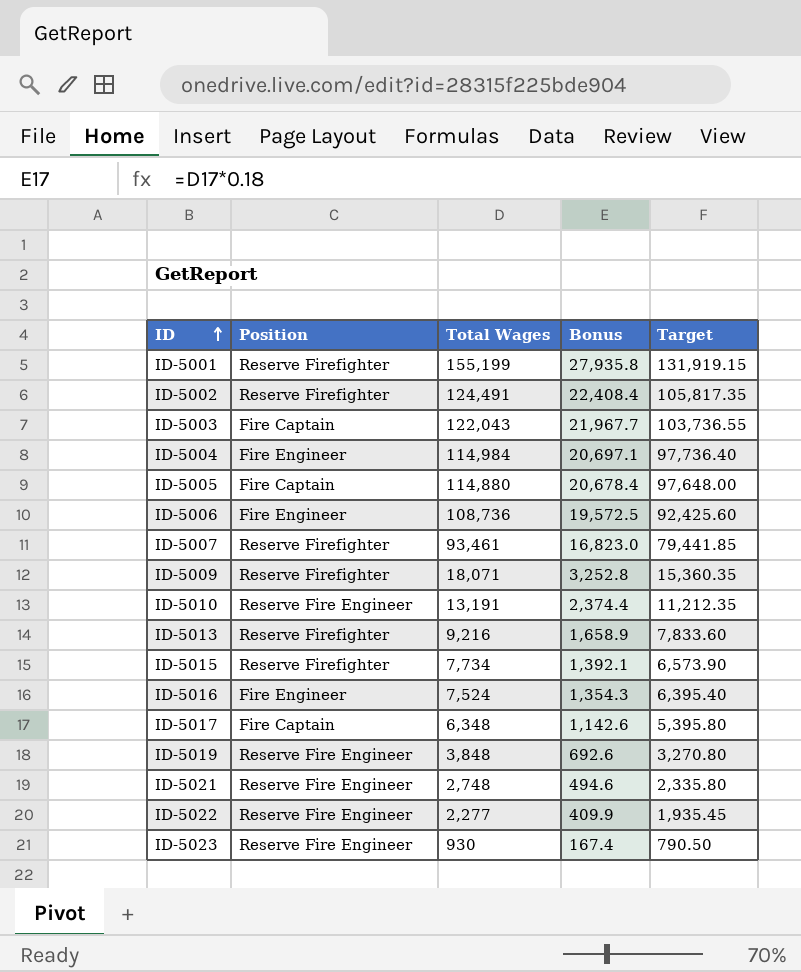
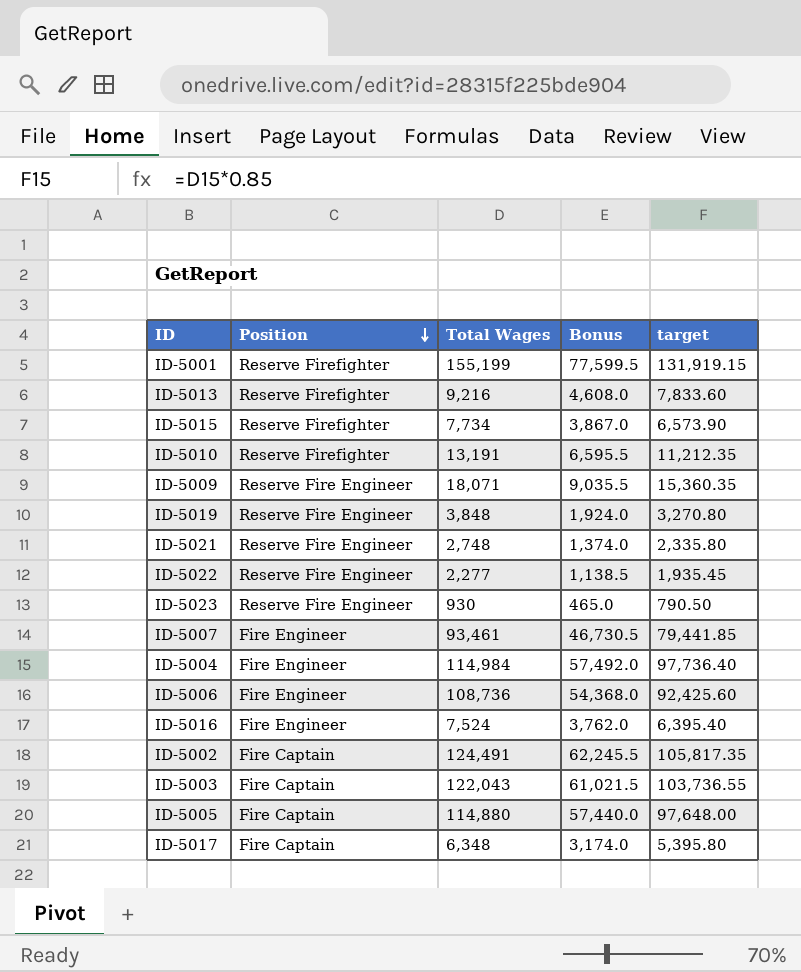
row order: ID ascending -> Position descending
column Bonus | formula: [Total Wages] * 0.18 -> [Total Wages] * 0.5
column name: Target -> target
ID-5010 | Position: Reserve Fire Engineer -> Reserve Firefighter
ID-5009 | Position: Reserve Firefighter -> Reserve Fire Engineer
ID-5007 | Position: Reserve Firefighter -> Fire Engineer
ID-5002 | Position: Reserve Firefighter -> Fire Captain

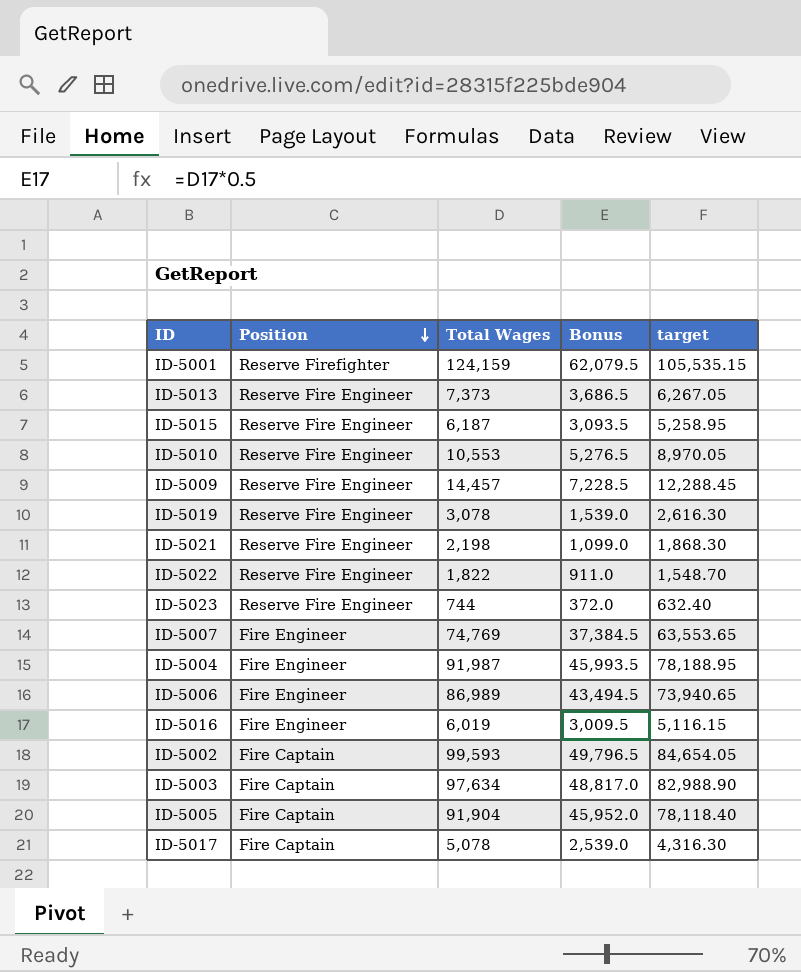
ID-5001 | Total Wages: 155,199 -> 124,159
ID-5001 | Bonus: 77,599.5 -> 62,079.5
ID-5001 | target: 131,919.15 -> 105,535.15
ID-5013 | Position: Reserve Firefighter -> Reserve Fire Engineer
ID-5013 | Total Wages: 9,216 -> 7,373
ID-5013 | Bonus: 4,608.0 -> 3,686.5
ID-5013 | target: 7,833.60 -> 6,267.05
ID-5015 | Position: Reserve Firefighter -> Reserve Fire Engineer
ID-5015 | Total Wages: 7,734 -> 6,187
ID-5015 | Bonus: 3,867.0 -> 3,093.5
ID-5015 | target: 6,573.90 -> 5,258.95
ID-5010 | Position: Reserve Firefighter -> Reserve Fire Engineer
ID-5010 | Total Wages: 13,191 -> 10,553
ID-5010 | Bonus: 6,595.5 -> 5,276.5
ID-5010 | target: 11,212.35 -> 8,970.05
ID-5009 | Total Wages: 18,071 -> 14,457
ID-5009 | Bonus: 9,035.5 -> 7,228.5
ID-5009 | target: 15,360.35 -> 12,288.45
ID-5019 | Total Wages: 3,848 -> 3,078
ID-5019 | Bonus: 1,924.0 -> 1,539.0
ID-5019 | target: 3,270.80 -> 2,616.30
ID-5021 | Total Wages: 2,748 -> 2,198
ID-5021 | Bonus: 1,374.0 -> 1,099.0
ID-5021 | target: 2,335.80 -> 1,868.30
ID-5022 | Total Wages: 2,277 -> 1,822
ID-5022 | Bonus: 1,138.5 -> 911.0
ID-5022 | target: 1,935.45 -> 1,548.70
ID-5023 | Total Wages: 930 -> 744
ID-5023 | Bonus: 465.0 -> 372.0
ID-5023 | target: 790.50 -> 632.40
ID-5007 | Total Wages: 93,461 -> 74,769
ID-5007 | Bonus: 46,730.5 -> 37,384.5
ID-5007 | target: 79,441.85 -> 63,553.65
ID-5004 | Total Wages: 114,984 -> 91,987
ID-5004 | Bonus: 57,492.0 -> 45,993.5
ID-5004 | target: 97,736.40 -> 78,188.95
ID-5006 | Total Wages: 108,736 -> 86,989
ID-5006 | Bonus: 54,368.0 -> 43,494.5
ID-5006 | target: 92,425.60 -> 73,940.65
ID-5016 | Total Wages: 7,524 -> 6,019
ID-5016 | Bonus: 3,762.0 -> 3,009.5
ID-5016 | target: 6,395.40 -> 5,116.15
ID-5002 | Total Wages: 124,491 -> 99,593
ID-5002 | Bonus: 62,245.5 -> 49,796.5
ID-5002 | target: 105,817.35 -> 84,654.05
ID-5003 | Total Wages: 122,043 -> 97,634
ID-5003 | Bonus: 61,021.5 -> 48,817.0
ID-5003 | target: 103,736.55 -> 82,988.90
ID-5005 | Total Wages: 114,880 -> 91,904
ID-5005 | Bonus: 57,440.0 -> 45,952.0
ID-5005 | target: 97,648.00 -> 78,118.40
ID-5017 | Total Wages: 6,348 -> 5,078
ID-5017 | Bonus: 3,174.0 -> 2,539.0
ID-5017 | target: 5,395.80 -> 4,316.30

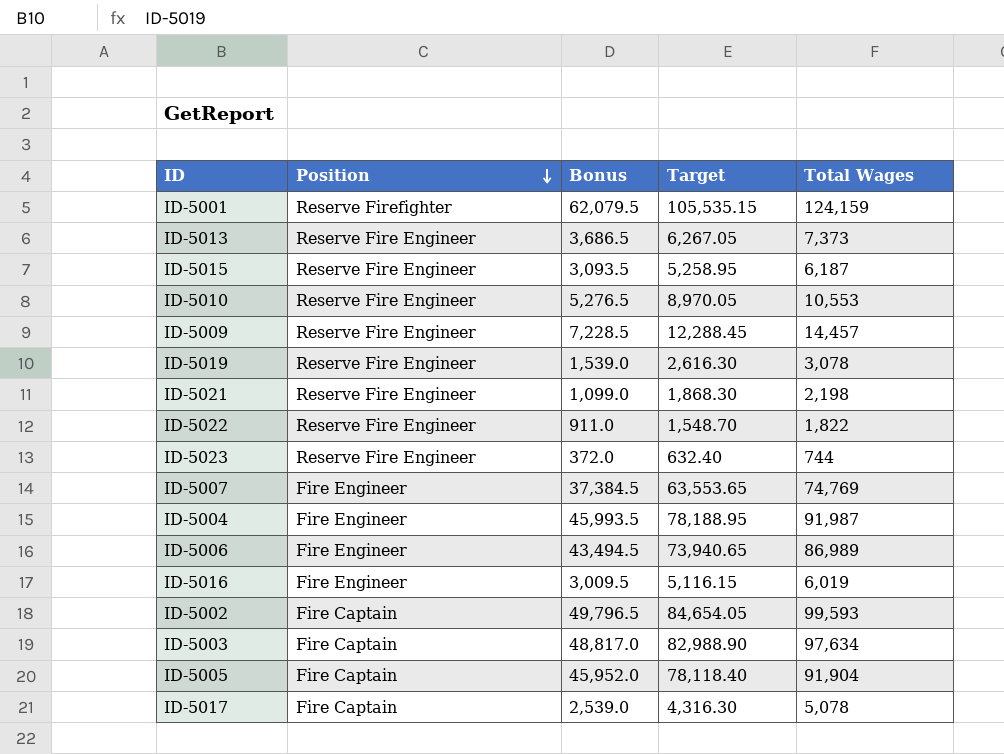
column name: target -> Target
column Total Wages | position: 3 -> 5

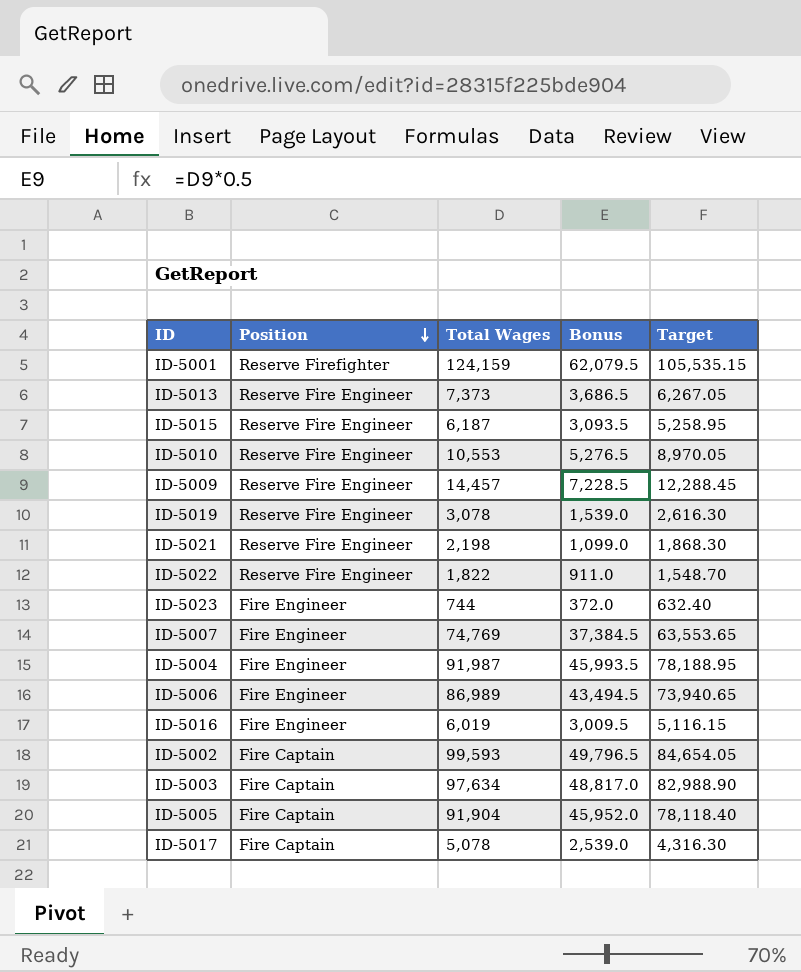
column Total Wages | position: 5 -> 3
ID-5023 | Position: Reserve Fire Engineer -> Fire Engineer

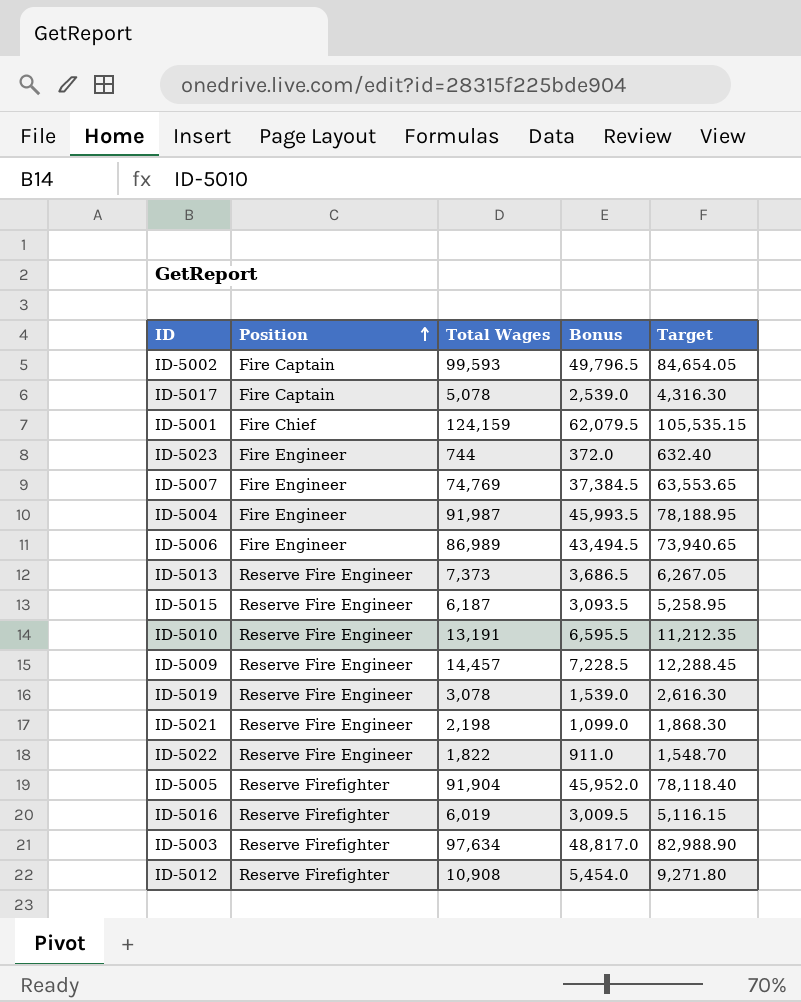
row order: Position descending -> Position ascending
ID-5001 | Position: Reserve Firefighter -> Fire Chief
ID-5010 | Total Wages: 10,553 -> 13,191
ID-5010 | Bonus: 5,276.5 -> 6,595.5
ID-5010 | Target: 8,970.05 -> 11,212.35
ID-5005 | Position: Fire Captain -> Reserve Firefighter
ID-5016 | Position: Fire Engineer -> Reserve Firefighter
ID-5003 | Position: Fire Captain -> Reserve Firefighter
row ID-5012: none -> Reserve Firefighter | 10,908 | 5,454.0 | 9,271.80

